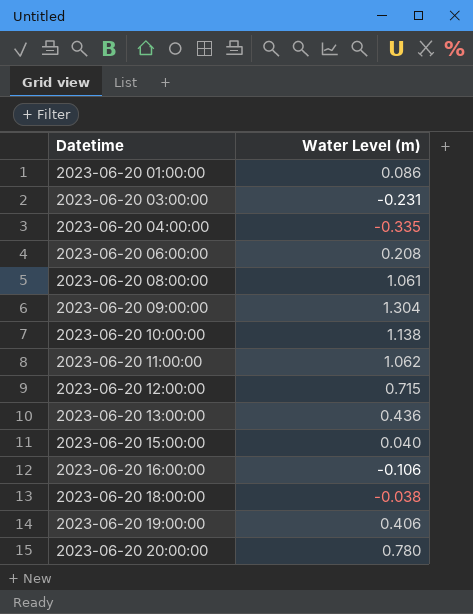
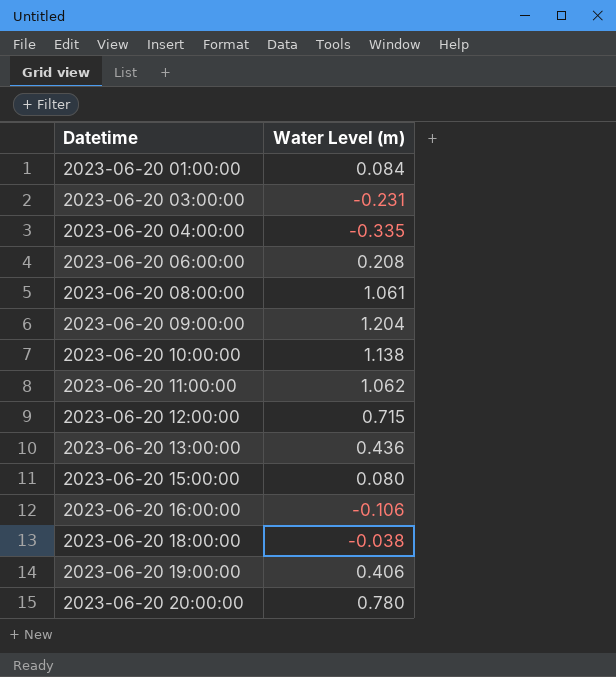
2023-06-20 01:00:00 | Water Level (m): 0.086 -> 0.084
2023-06-20 09:00:00 | Water Level (m): 1.304 -> 1.204
2023-06-20 15:00:00 | Water Level (m): 0.040 -> 0.080

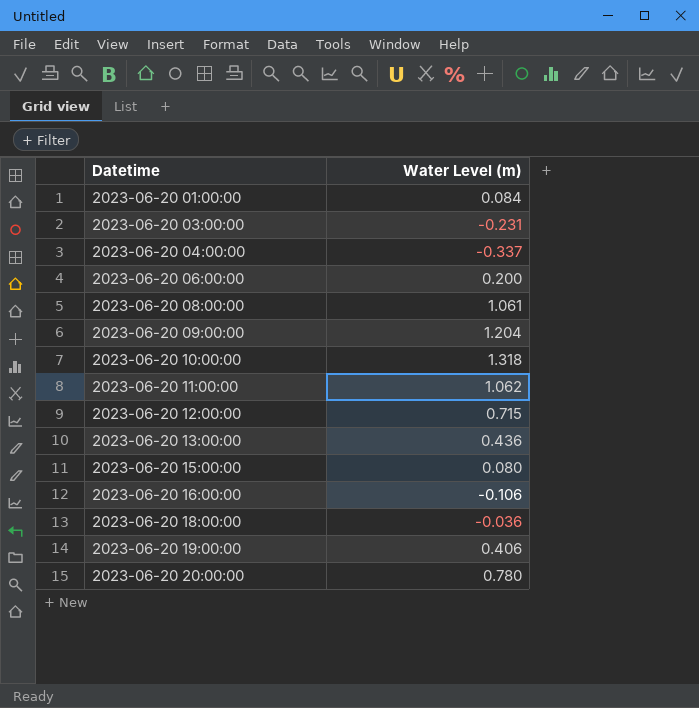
2023-06-20 04:00:00 | Water Level (m): -0.335 -> -0.337
2023-06-20 06:00:00 | Water Level (m): 0.208 -> 0.200
2023-06-20 10:00:00 | Water Level (m): 1.138 -> 1.318
2023-06-20 18:00:00 | Water Level (m): -0.038 -> -0.036

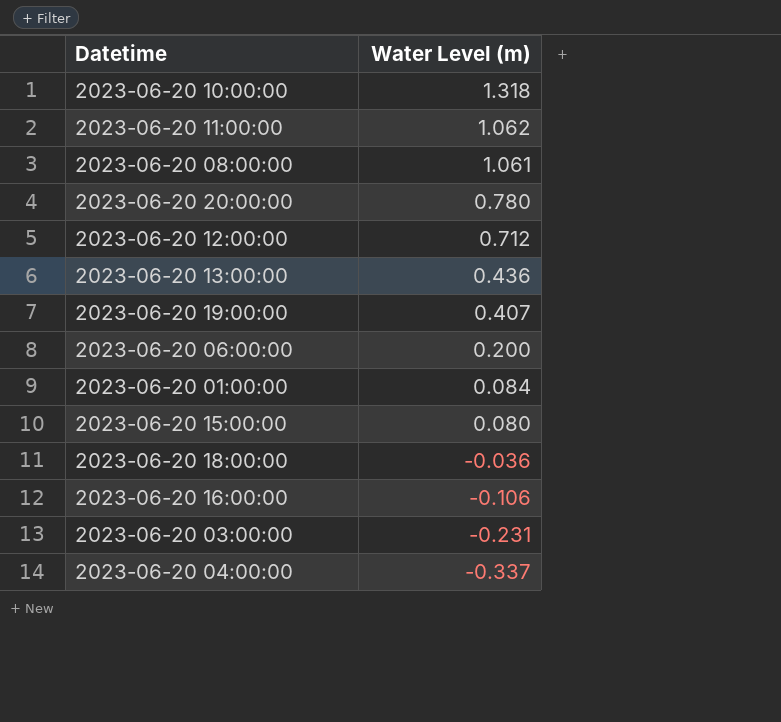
row order: Datetime ascending -> Water Level (m) descending
row 2023-06-20 09:00:00: 1.204 -> none
2023-06-20 12:00:00 | Water Level (m): 0.715 -> 0.712
2023-06-20 19:00:00 | Water Level (m): 0.406 -> 0.407

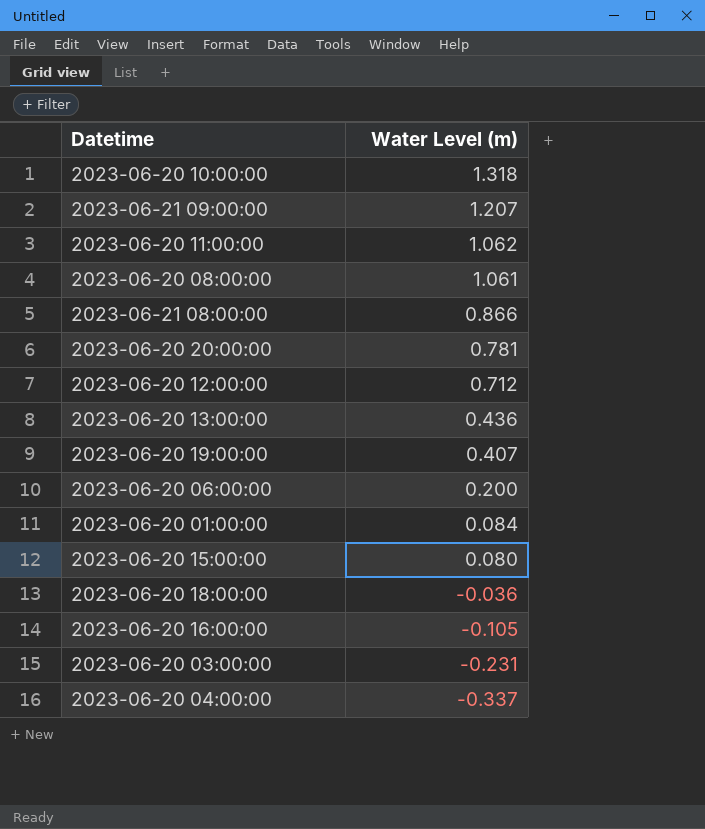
row 2023-06-21 09:00:00: none -> 1.207
row 2023-06-21 08:00:00: none -> 0.866
2023-06-20 20:00:00 | Water Level (m): 0.780 -> 0.781
2023-06-20 16:00:00 | Water Level (m): -0.106 -> -0.105

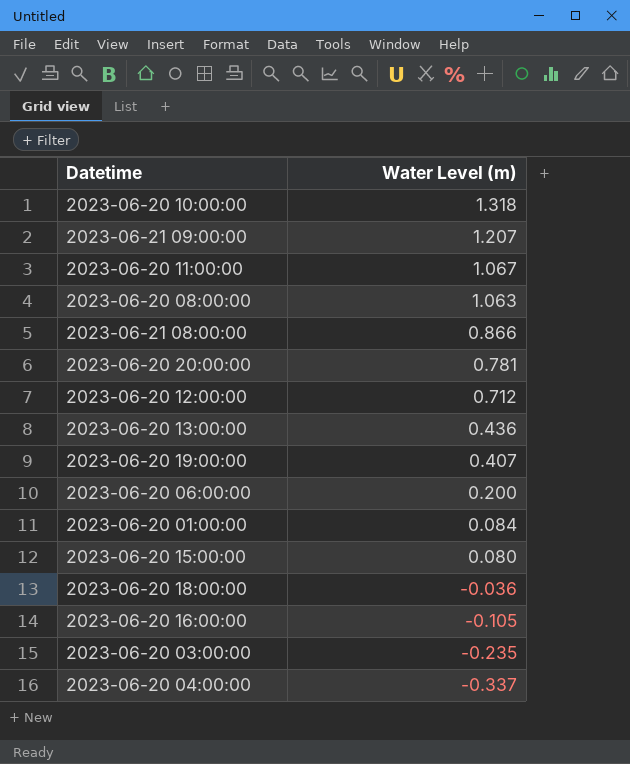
2023-06-20 11:00:00 | Water Level (m): 1.062 -> 1.067
2023-06-20 08:00:00 | Water Level (m): 1.061 -> 1.063
2023-06-20 03:00:00 | Water Level (m): -0.231 -> -0.235

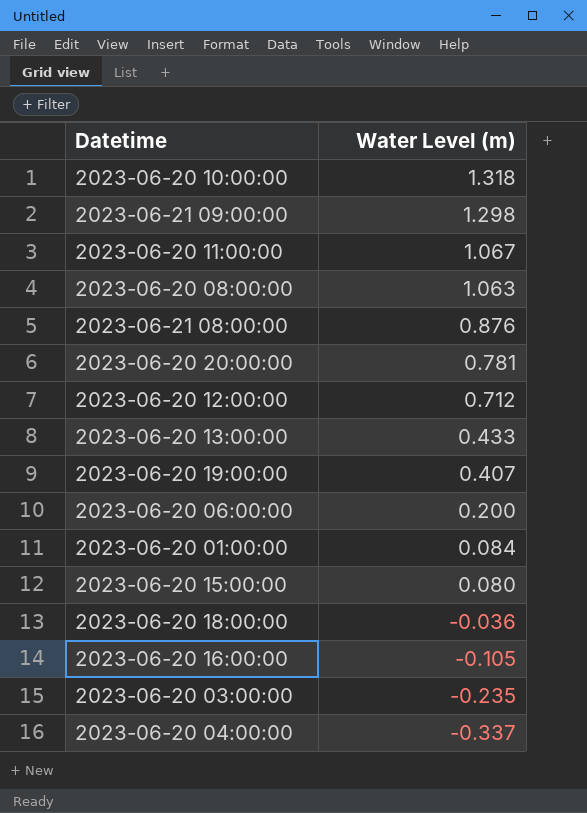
2023-06-21 09:00:00 | Water Level (m): 1.207 -> 1.298
2023-06-21 08:00:00 | Water Level (m): 0.866 -> 0.876
2023-06-20 13:00:00 | Water Level (m): 0.436 -> 0.433

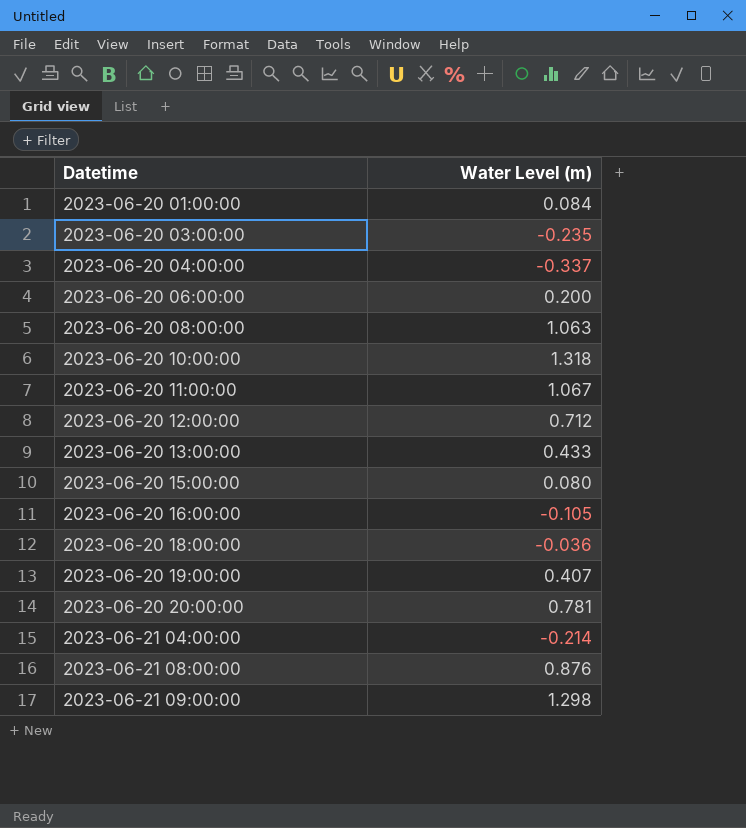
row order: Water Level (m) descending -> Datetime ascending
row 2023-06-21 04:00:00: none -> -0.214

